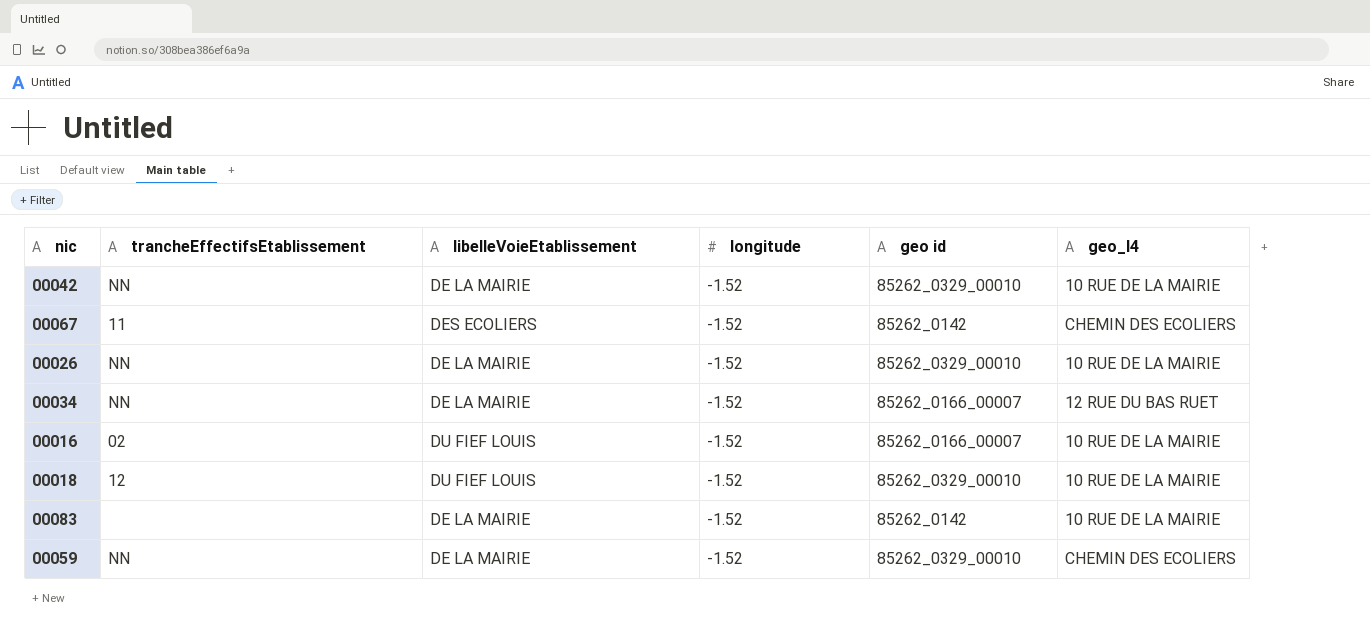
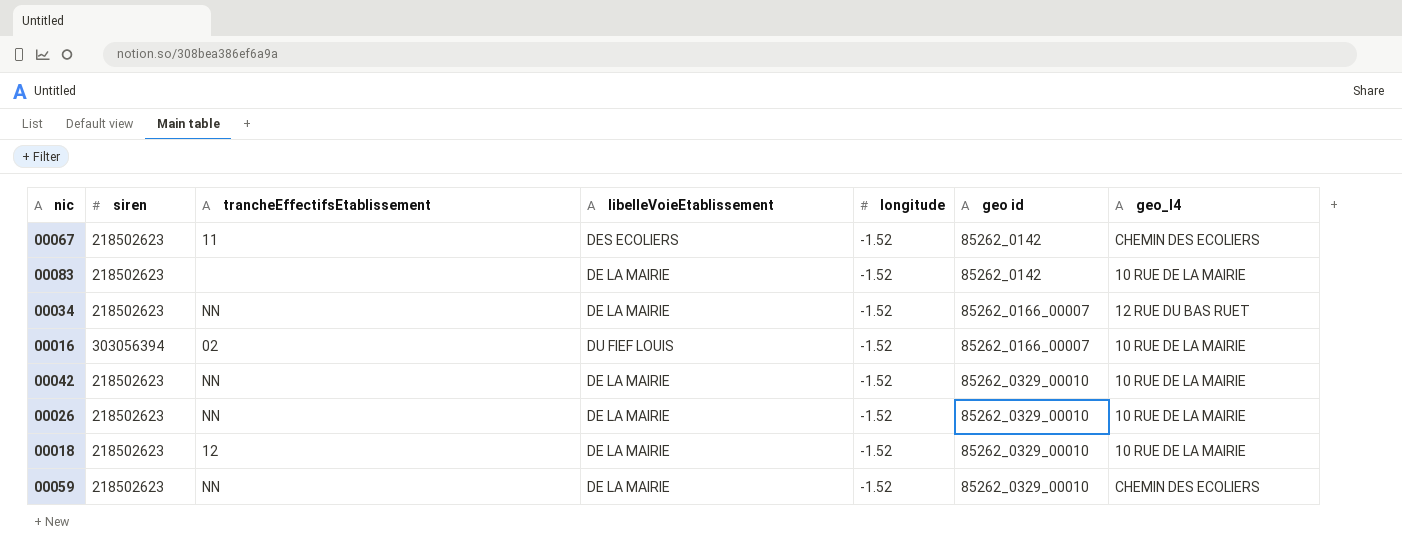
row order: none -> geo id ascending
column siren | position: none -> 2
00018 | libelleVoieEtablissement: DU FIEF LOUIS -> DE LA MAIRIE

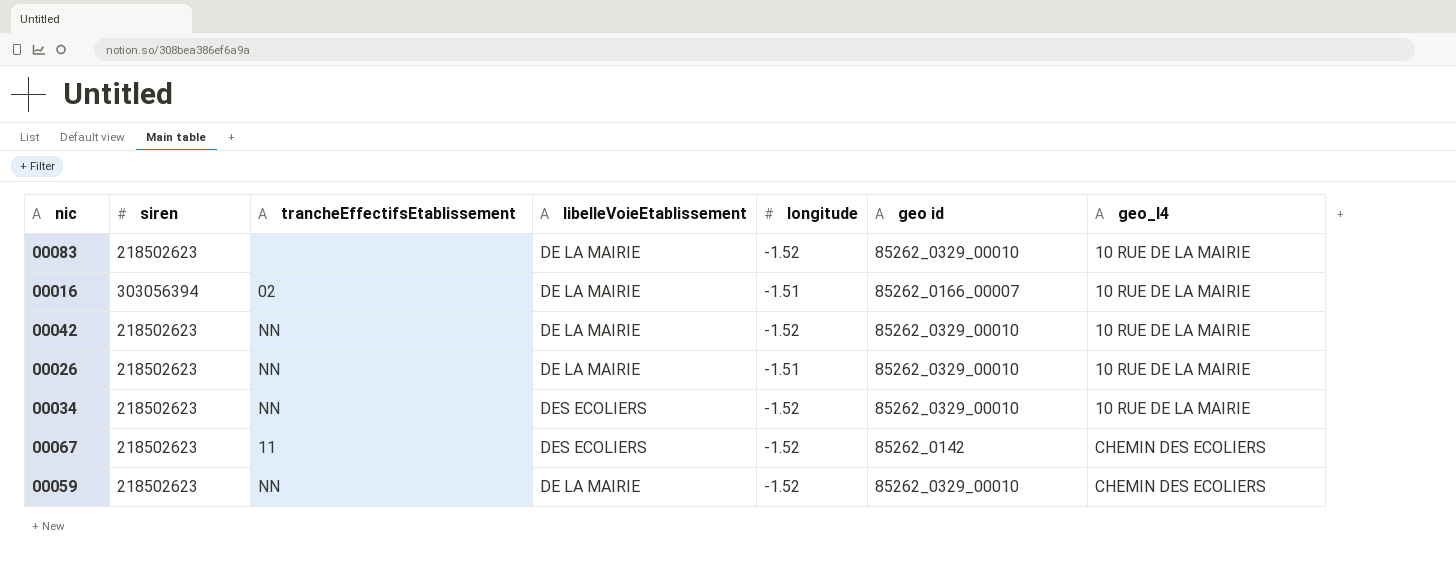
row order: geo id ascending -> geo_l4 ascending
row 00018: 218502623 | 12 | DE LA MAIRIE | -1.52 | 85262_0329_00010 | 10 RUE DE LA MAIRIE -> none
00083 | geo id: 85262_0142 -> 85262_0329_00010
00016 | libelleVoieEtablissement: DU FIEF LOUIS -> DE LA MAIRIE
00016 | longitude: -1.52 -> -1.51
00026 | longitude: -1.52 -> -1.51
00034 | libelleVoieEtablissement: DE LA MAIRIE -> DES ECOLIERS
00034 | geo id: 85262_0166_00007 -> 85262_0329_00010
00034 | geo_l4: 12 RUE DU BAS RUET -> 10 RUE DE LA MAIRIE

